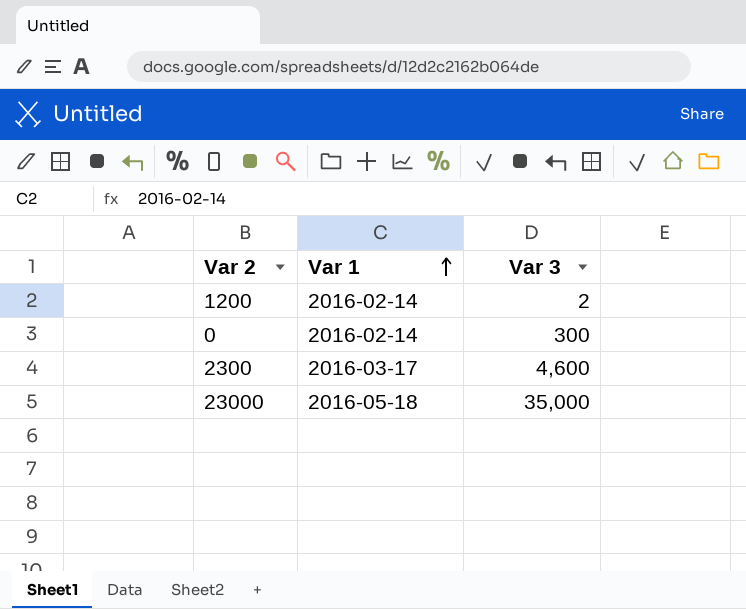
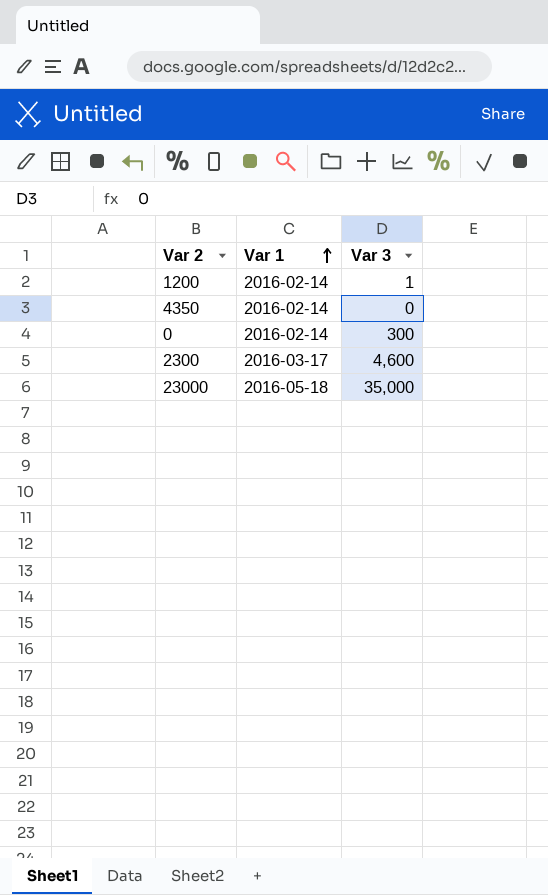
1200 | Var 3: 2 -> 1
row 4350: none -> 2016-02-14 | 0

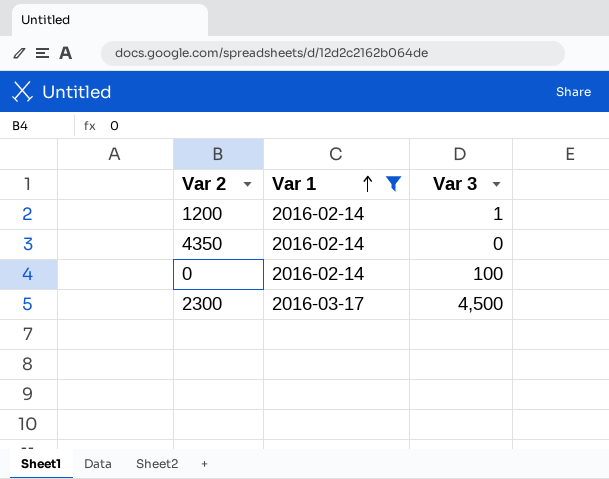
filter: none -> Var 1 != 2016-05-18
0 | Var 3: 300 -> 100
2300 | Var 3: 4,600 -> 4,500

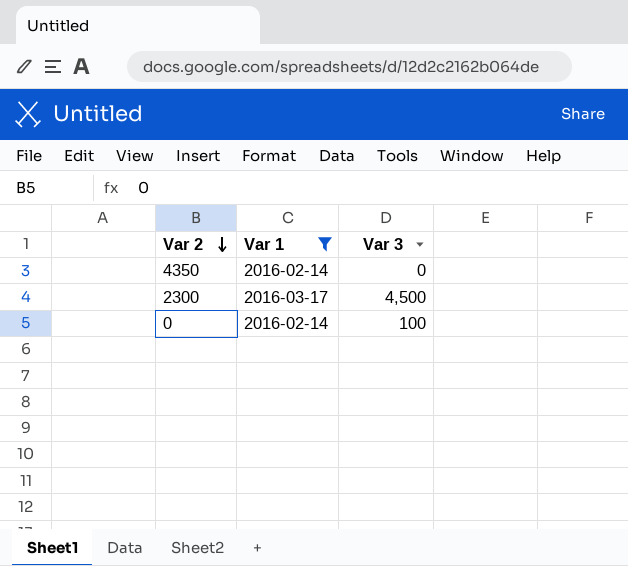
row order: Var 1 ascending -> Var 2 descending
row 1200: 2016-02-14 | 1 -> none

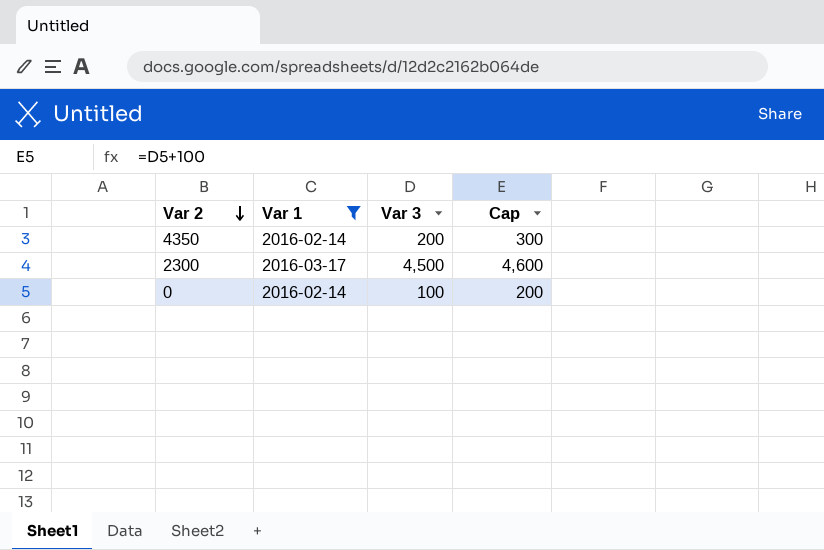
column Cap | formula: none -> [Var 3] + 100
4350 | Var 3: 0 -> 200

